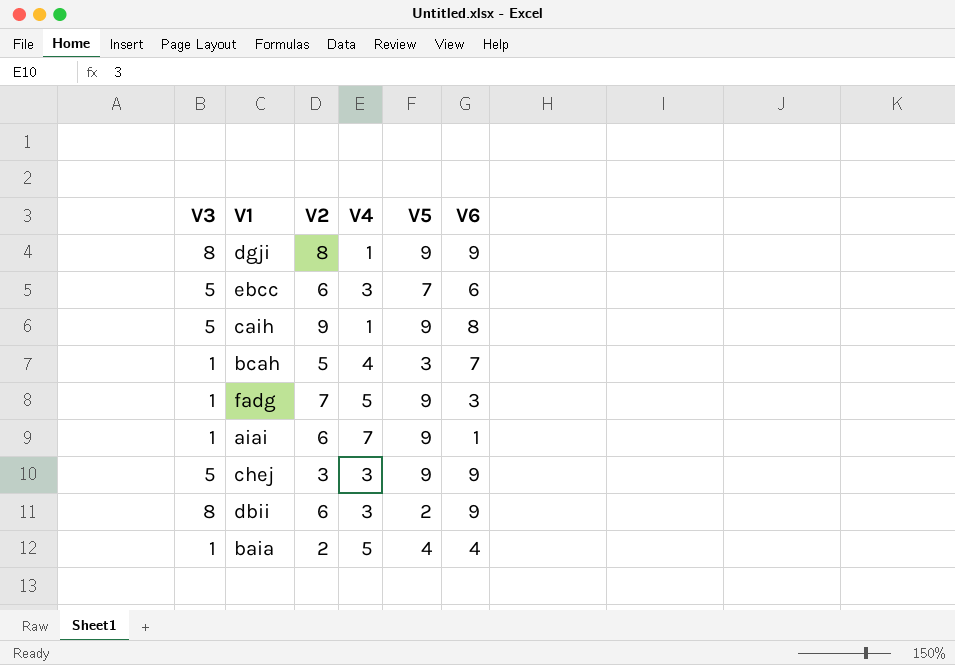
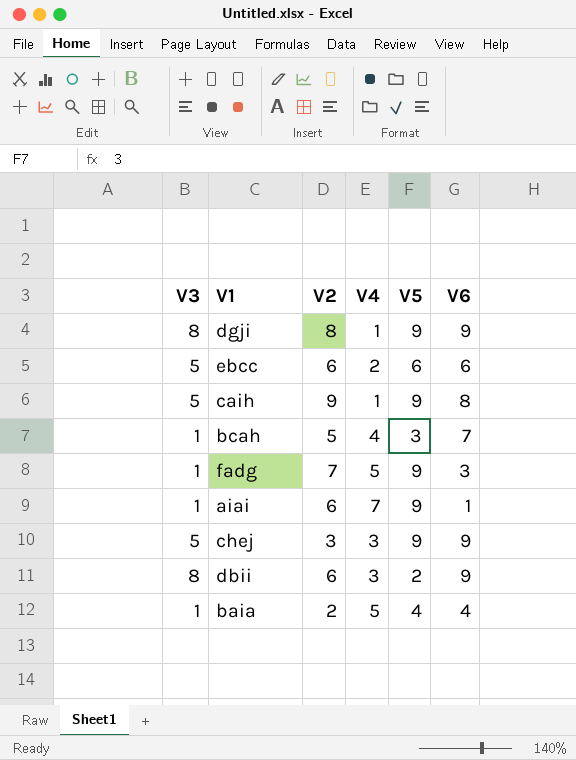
ebcc | V4: 3 -> 2
ebcc | V5: 7 -> 6

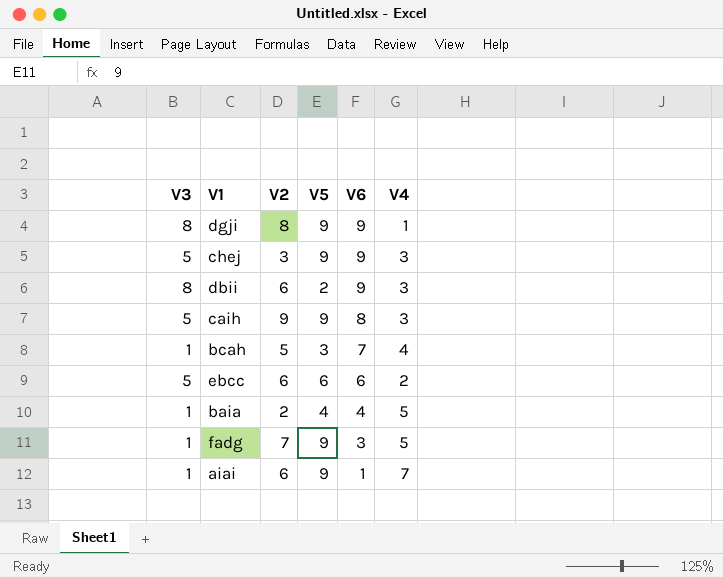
row order: none -> V6 descending
column V4 | position: 4 -> 6
caih | V4: 1 -> 3

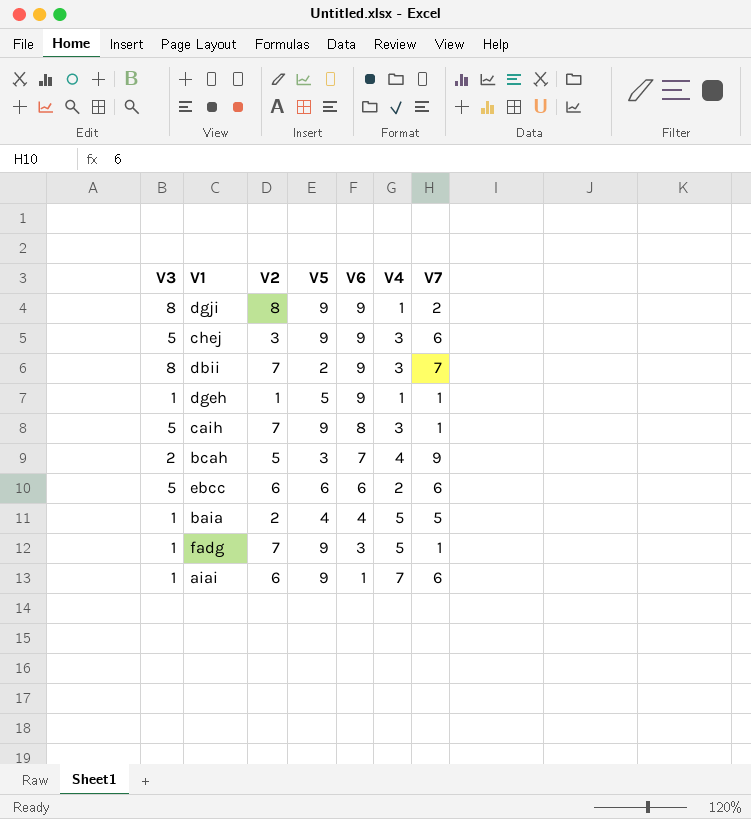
column V7 | position: none -> 7
dbii | V2: 6 -> 7
row dgeh: none -> 1 | 1 | 5 | 9 | 1 | 1
caih | V2: 9 -> 7
bcah | V3: 1 -> 2

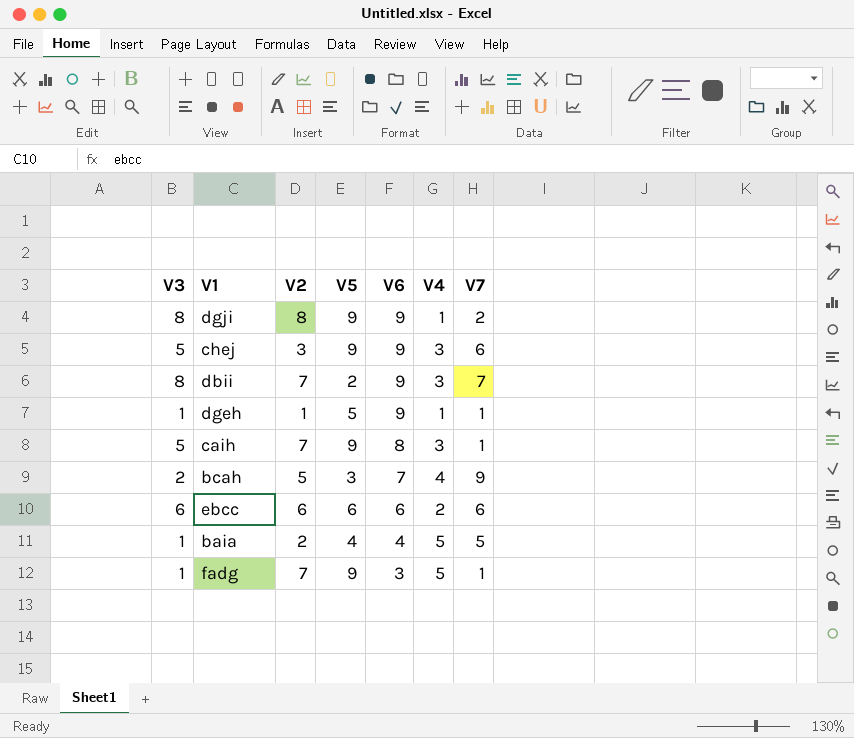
row aiai: 1 | 6 | 9 | 1 | 7 | 6 -> none
ebcc | V3: 5 -> 6

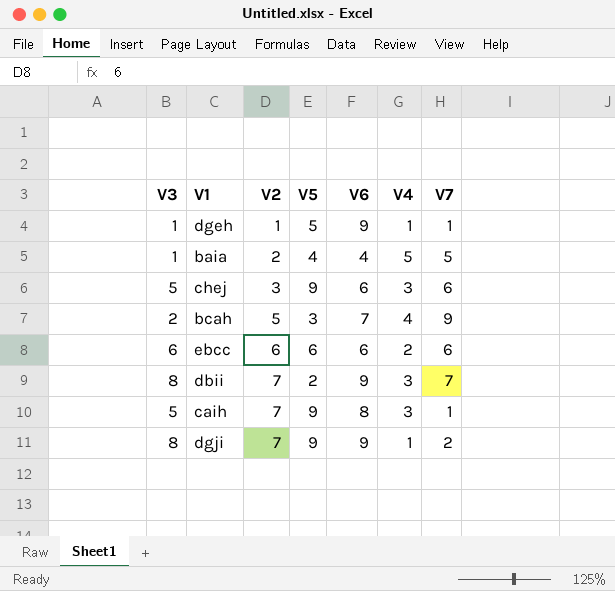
row order: V6 descending -> V2 ascending
row fadg: 1 | 7 | 9 | 3 | 5 | 1 -> none
chej | V6: 9 -> 6
dgji | V2: 8 -> 7

